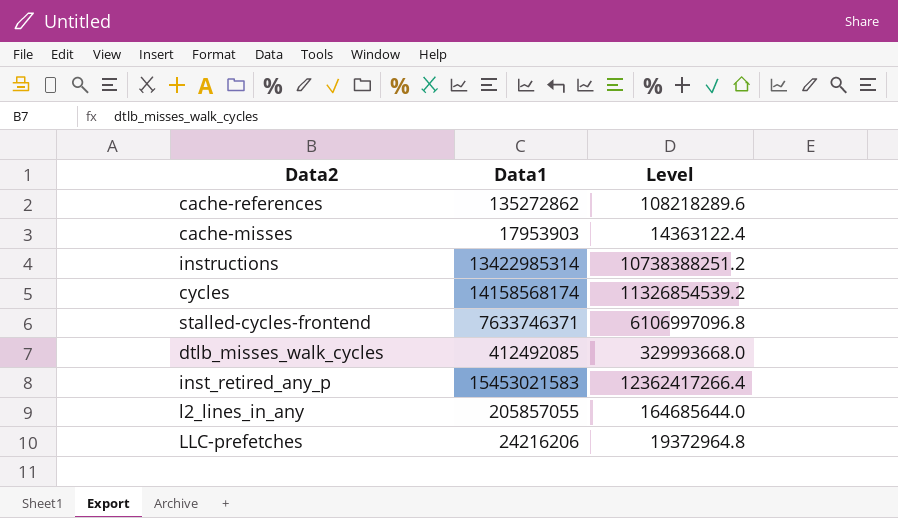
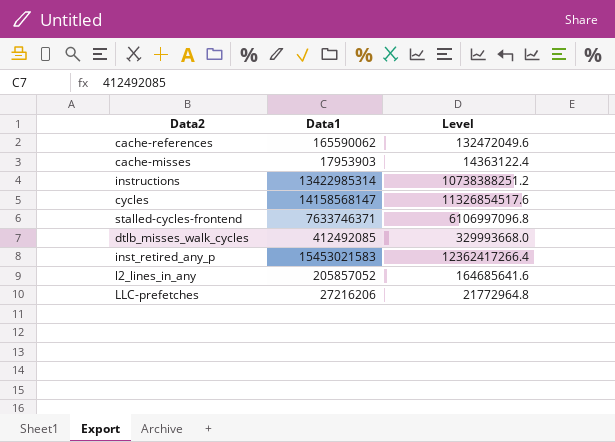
cache-references | Data1: 135272862 -> 165590062
cache-references | Level: 108218289.6 -> 132472049.6
cycles | Data1: 14158568174 -> 14158568147
cycles | Level: 11326854539.2 -> 11326854517.6
l2_lines_in_any | Data1: 205857055 -> 205857052
l2_lines_in_any | Level: 164685644.0 -> 164685641.6
LLC-prefetches | Data1: 24216206 -> 27216206
LLC-prefetches | Level: 19372964.8 -> 21772964.8

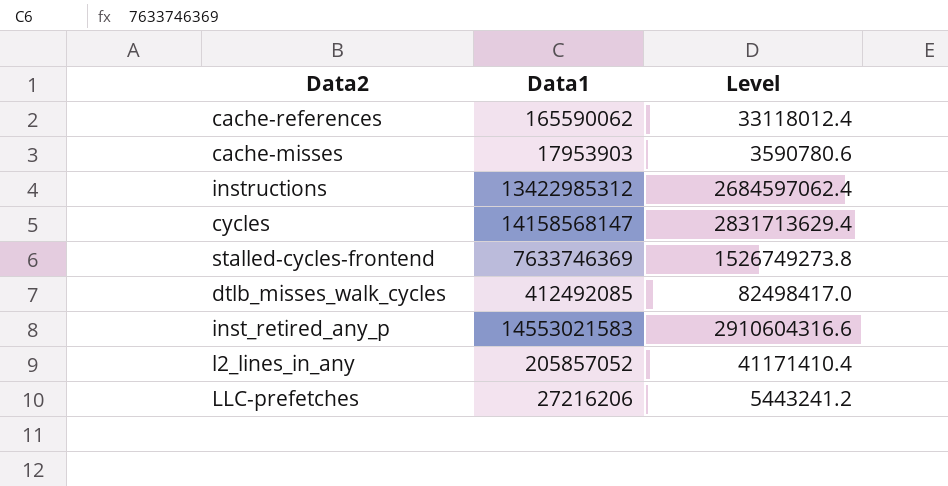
column Level | formula: [Data1] * 0.8 -> [Data1] * 0.2
instructions | Data1: 13422985314 -> 13422985312
stalled-cycles-frontend | Data1: 7633746371 -> 7633746369
inst_retired_any_p | Data1: 15453021583 -> 14553021583

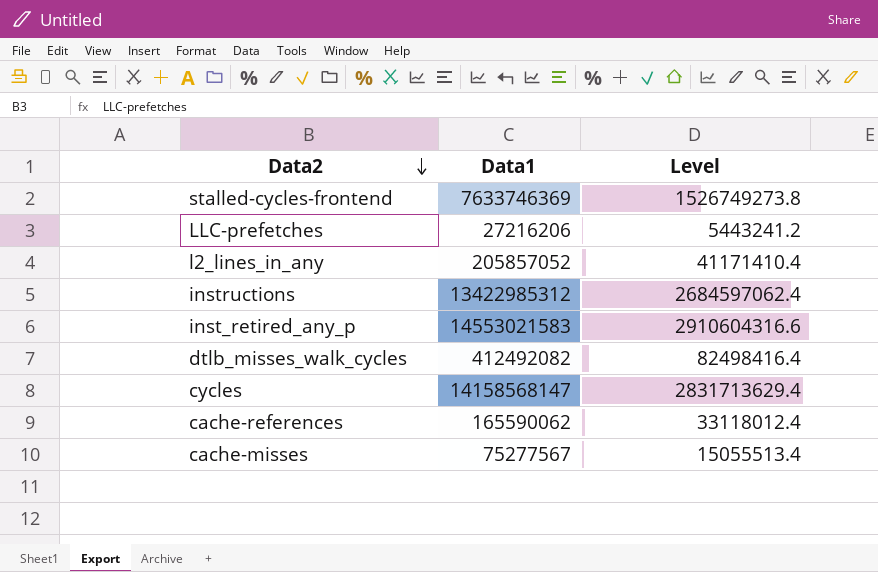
row order: none -> Data2 descending
dtlb_misses_walk_cycles | Data1: 412492085 -> 412492082
dtlb_misses_walk_cycles | Level: 82498417.0 -> 82498416.4
cache-misses | Data1: 17953903 -> 75277567
cache-misses | Level: 3590780.6 -> 15055513.4

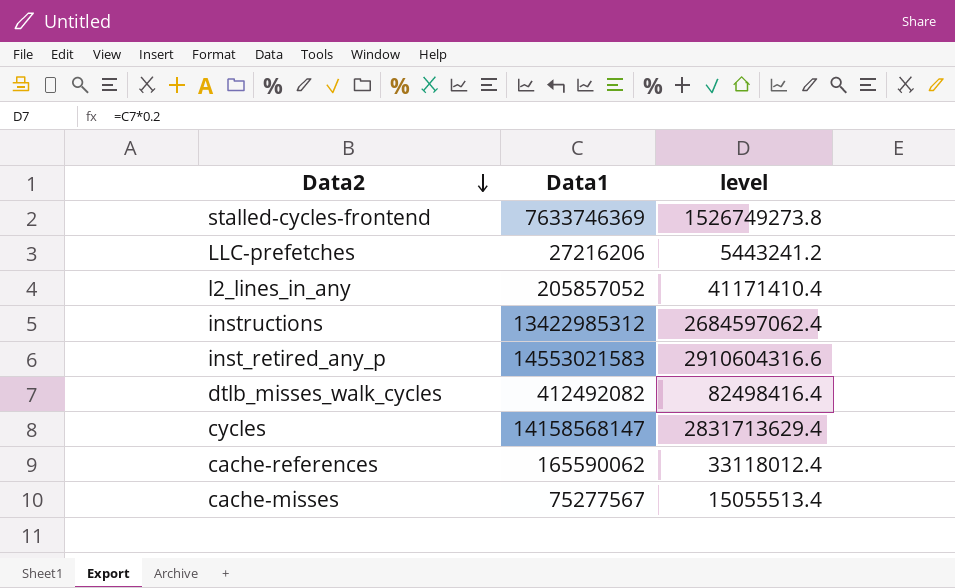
column name: Level -> level

